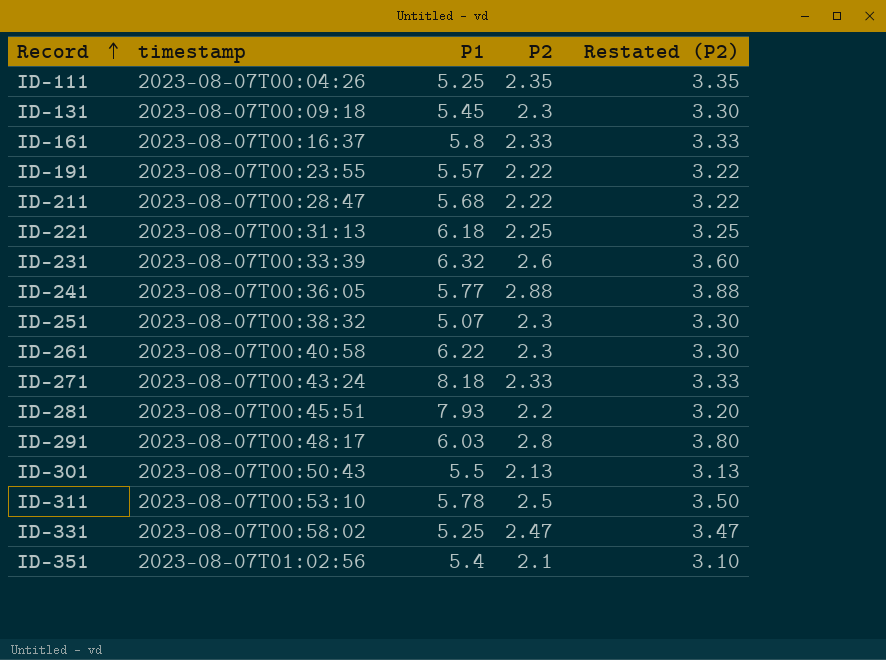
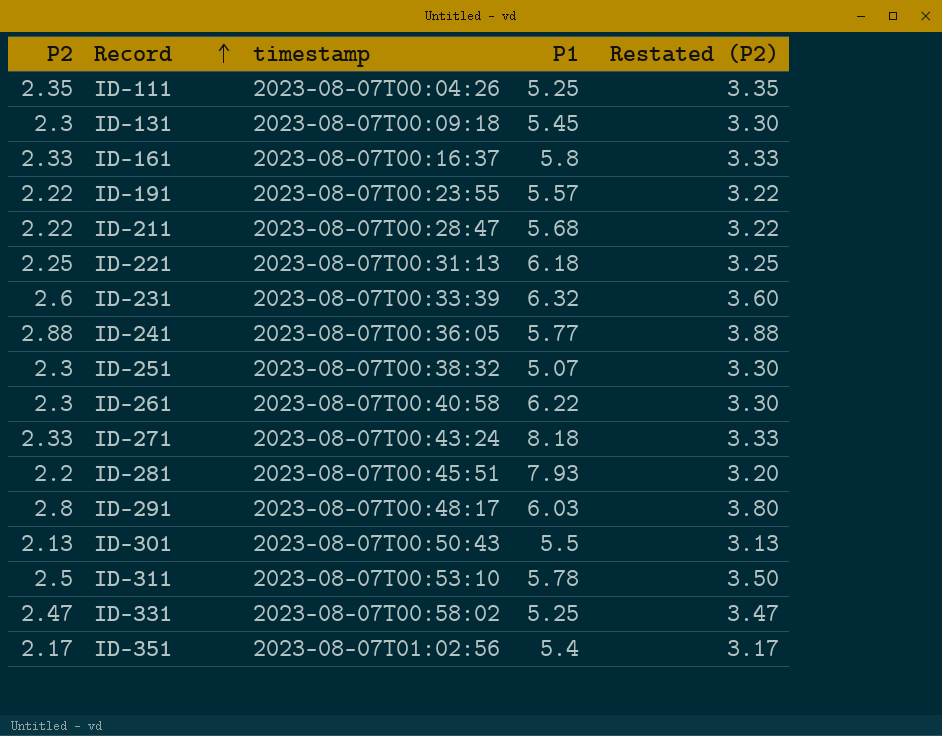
column P2 | position: 4 -> 1
ID-351 | P2: 2.1 -> 2.17
ID-351 | Restated (P2): 3.10 -> 3.17

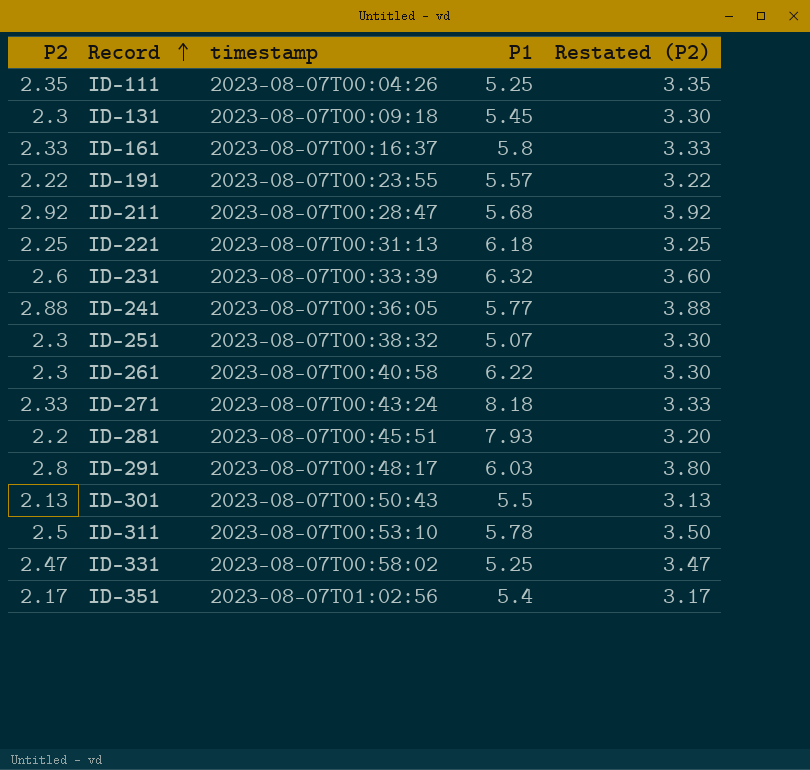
ID-211 | P2: 2.22 -> 2.92
ID-211 | Restated (P2): 3.22 -> 3.92

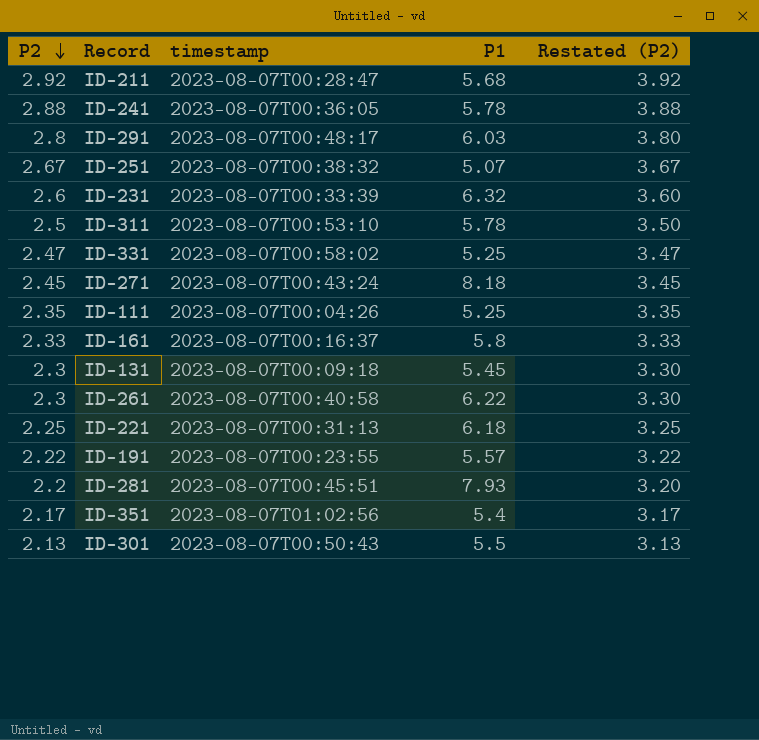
row order: Record ascending -> P2 descending
ID-241 | P1: 5.77 -> 5.78
ID-251 | P2: 2.3 -> 2.67
ID-251 | Restated (P2): 3.30 -> 3.67
ID-271 | P2: 2.33 -> 2.45
ID-271 | Restated (P2): 3.33 -> 3.45

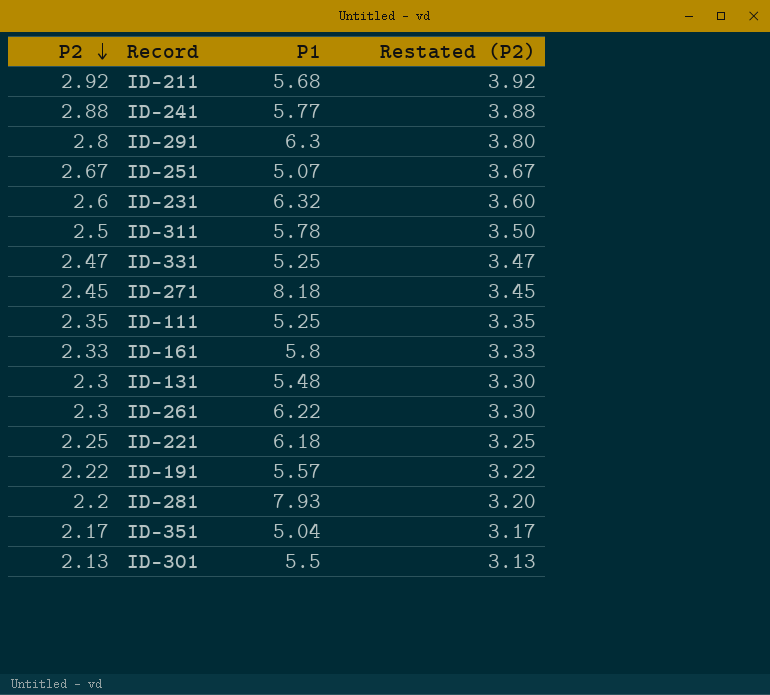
column timestamp | position: 3 -> none
ID-241 | P1: 5.78 -> 5.77
ID-291 | P1: 6.03 -> 6.3
ID-131 | P1: 5.45 -> 5.48
ID-351 | P1: 5.4 -> 5.04

